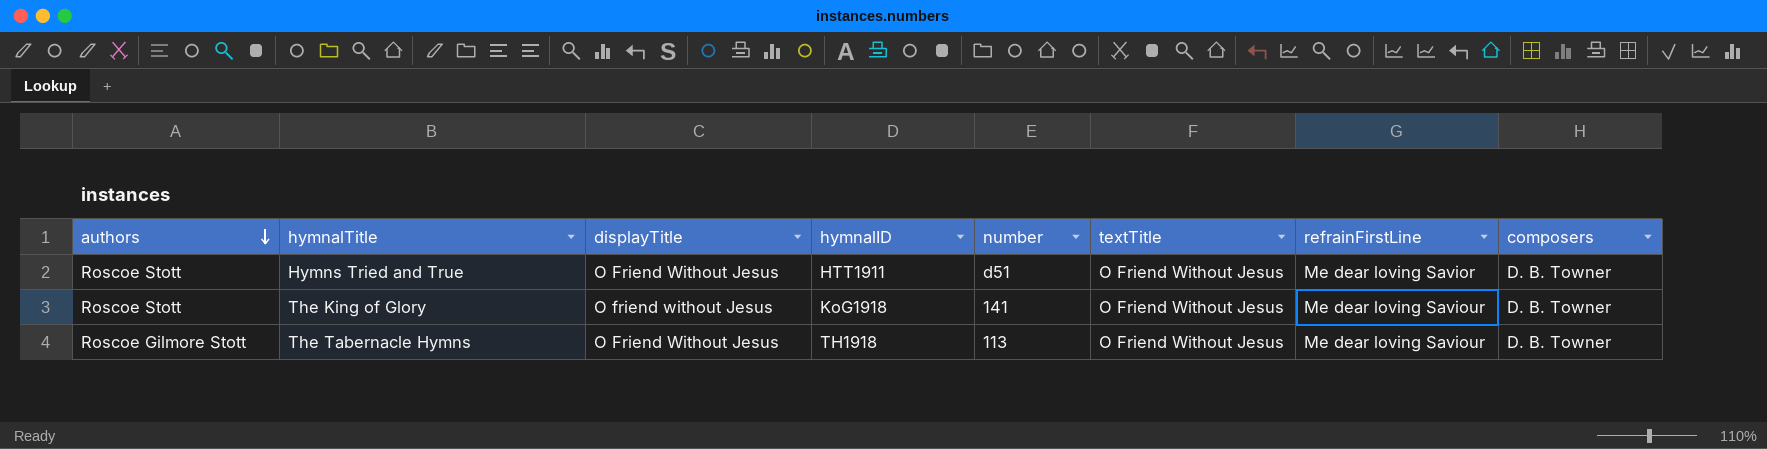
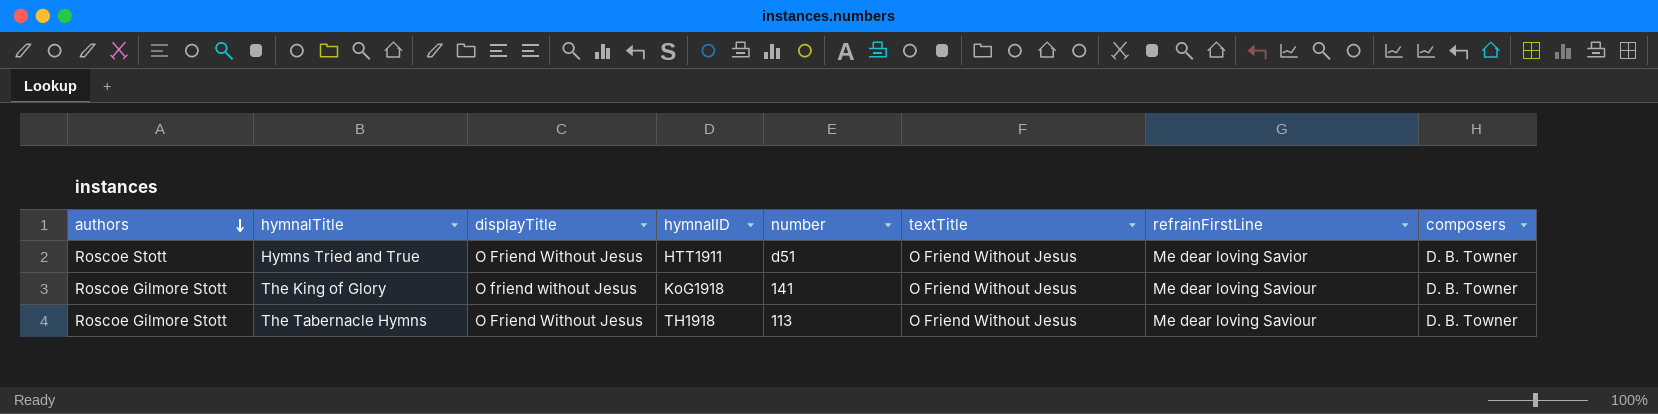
The King of Glory | authors: Roscoe Stott -> Roscoe Gilmore Stott

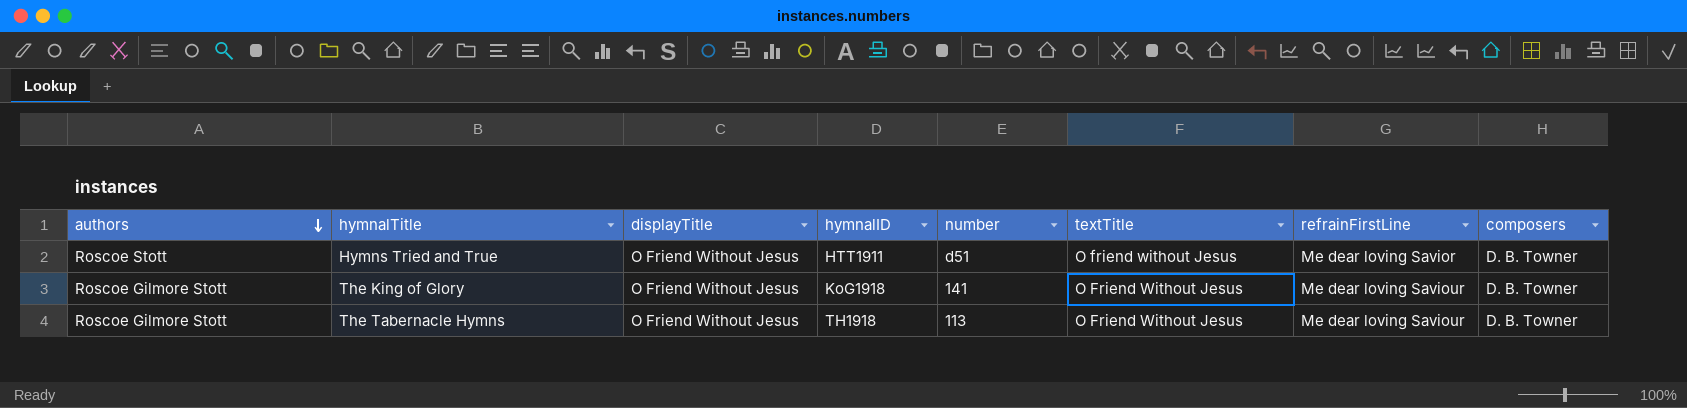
Hymns Tried and True | textTitle: O Friend Without Jesus -> O friend without Jesus
The King of Glory | displayTitle: O friend without Jesus -> O Friend Without Jesus

